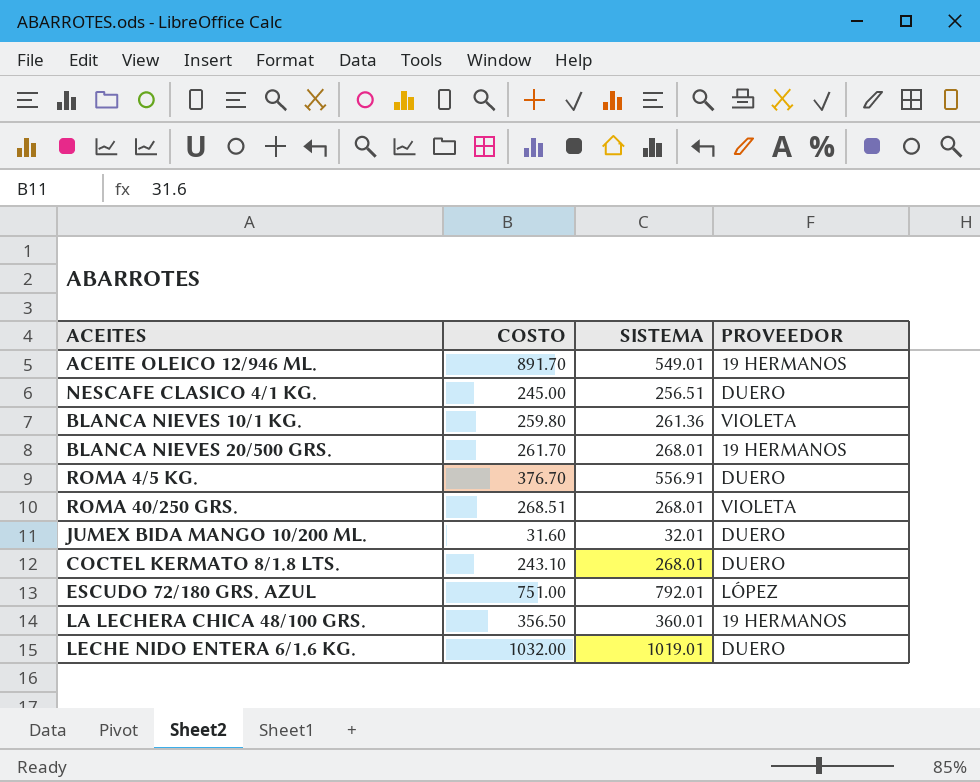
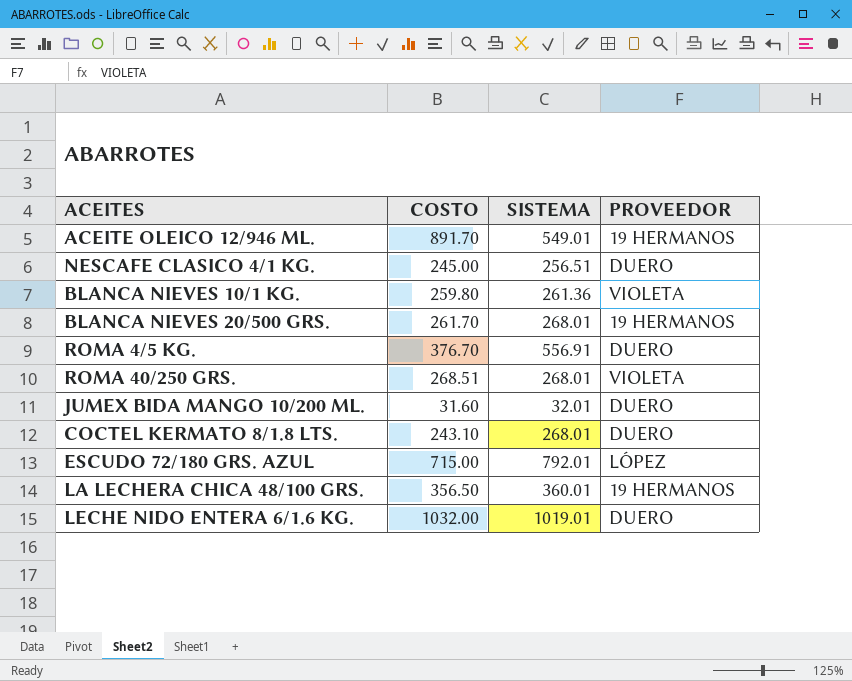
ESCUDO 72/180 GRS. AZUL | COSTO: 751.00 -> 715.00

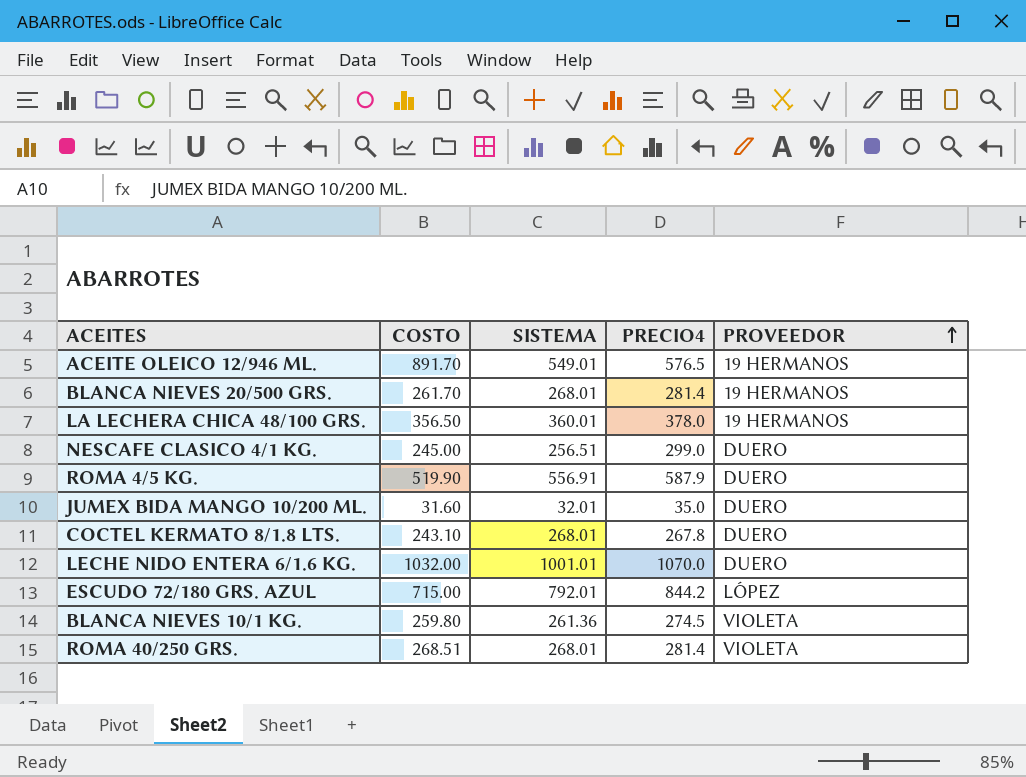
row order: none -> PROVEEDOR ascending
column PRECIO4 | position: none -> 4
ROMA 4/5 KG. | COSTO: 376.70 -> 519.90
LECHE NIDO ENTERA 6/1.6 KG. | SISTEMA: 1019.01 -> 1001.01

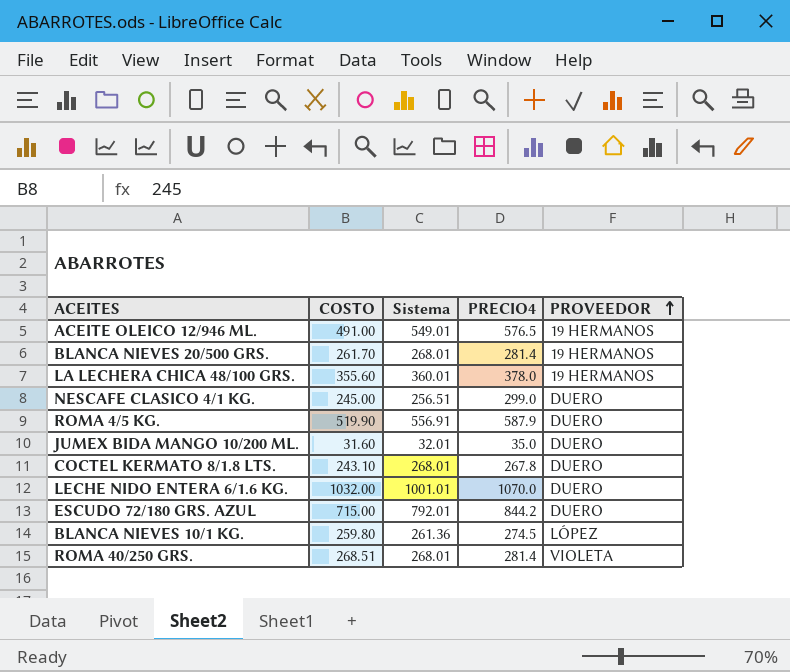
column name: SISTEMA -> Sistema
ACEITE OLEICO 12/946 ML. | COSTO: 891.70 -> 491.00
LA LECHERA CHICA 48/100 GRS. | COSTO: 356.50 -> 355.60
ESCUDO 72/180 GRS. AZUL | PROVEEDOR: LÓPEZ -> DUERO
BLANCA NIEVES 10/1 KG. | PROVEEDOR: VIOLETA -> LÓPEZ

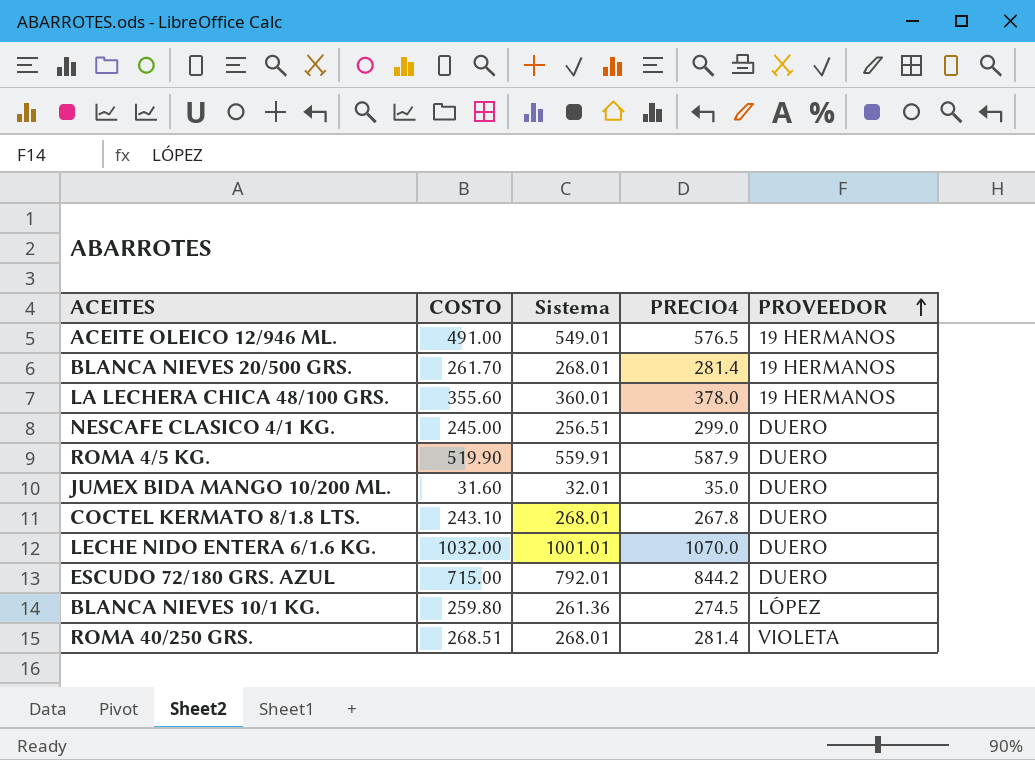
ROMA 4/5 KG. | Sistema: 556.91 -> 559.91

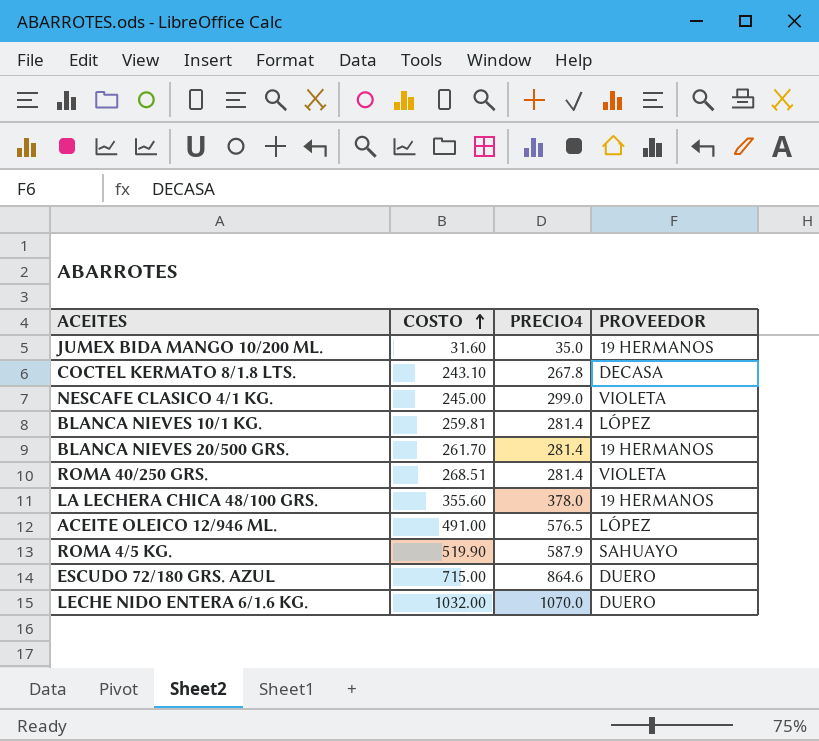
row order: PROVEEDOR ascending -> COSTO ascending
column Sistema | position: 3 -> none
JUMEX BIDA MANGO 10/200 ML. | PROVEEDOR: DUERO -> 19 HERMANOS
COCTEL KERMATO 8/1.8 LTS. | PROVEEDOR: DUERO -> DECASA
NESCAFE CLASICO 4/1 KG. | PROVEEDOR: DUERO -> VIOLETA
BLANCA NIEVES 10/1 KG. | COSTO: 259.80 -> 259.81
BLANCA NIEVES 10/1 KG. | PRECIO4: 274.5 -> 281.4
ACEITE OLEICO 12/946 ML. | PROVEEDOR: 19 HERMANOS -> LÓPEZ
ROMA 4/5 KG. | PROVEEDOR: DUERO -> SAHUAYO
ESCUDO 72/180 GRS. AZUL | PRECIO4: 844.2 -> 864.6

